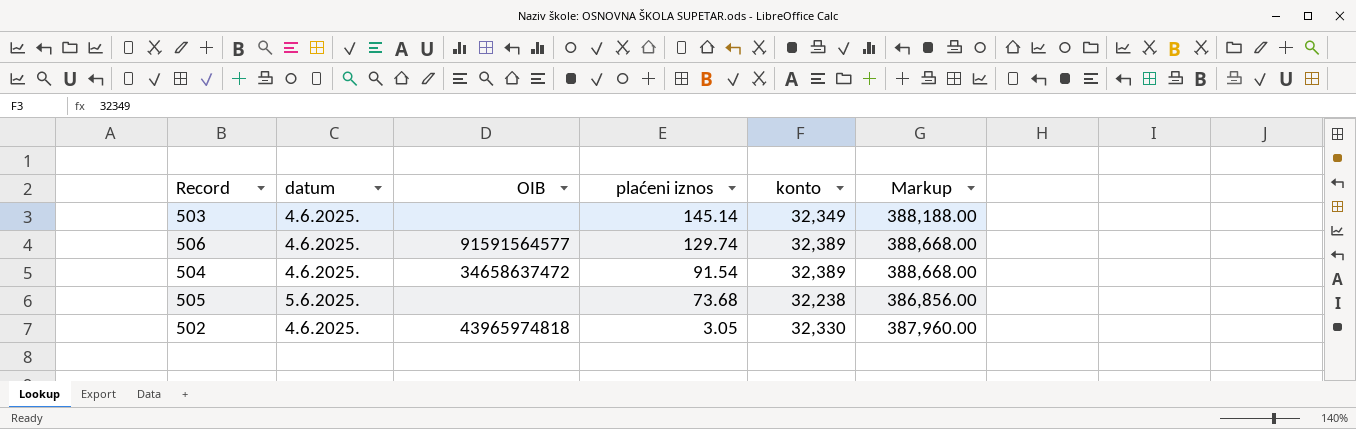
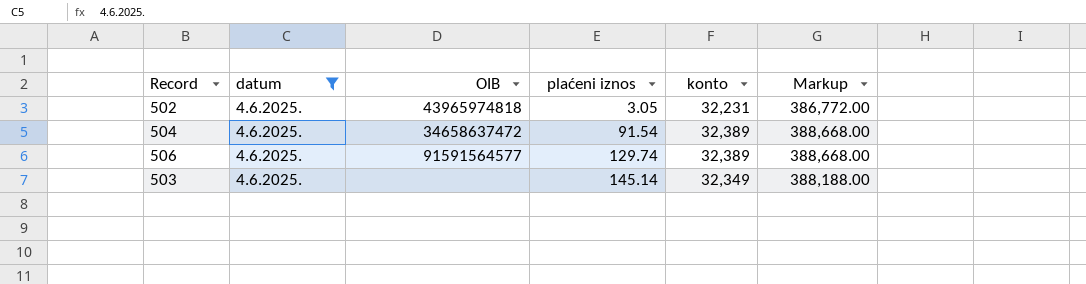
filter: none -> datum = 4.6.2025.
row order: plaćeni iznos descending -> plaćeni iznos ascending
502 | konto: 32,330 -> 32,231
502 | Markup: 387,960.00 -> 386,772.00

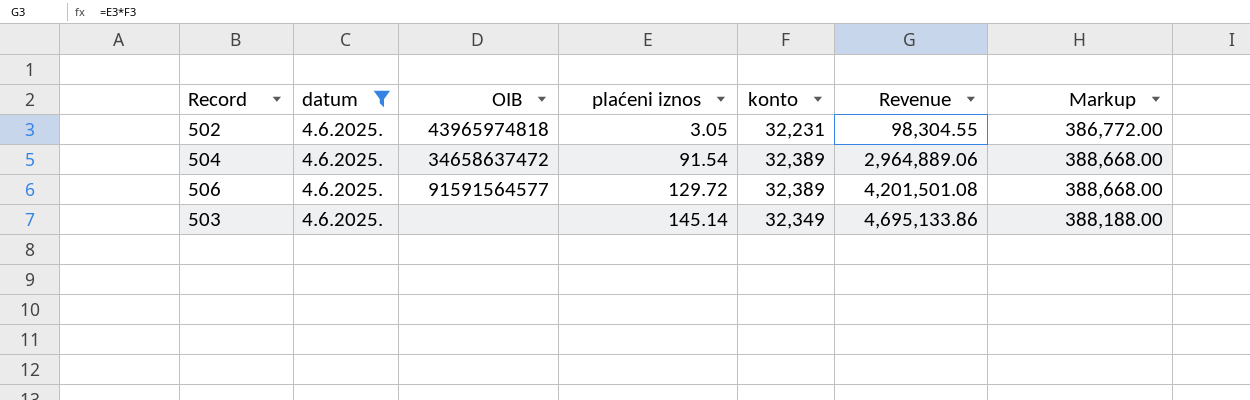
column Revenue | formula: none -> [plaćeni iznos] * [konto]
506 | plaćeni iznos: 129.74 -> 129.72

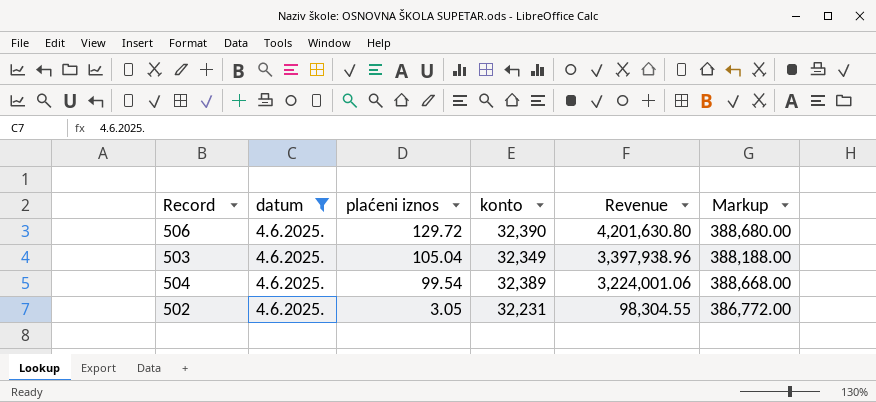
row order: plaćeni iznos ascending -> plaćeni iznos descending
column OIB | position: 3 -> none
506 | konto: 32,389 -> 32,390
506 | Revenue: 4,201,501.08 -> 4,201,630.80
506 | Markup: 388,668.00 -> 388,680.00
503 | plaćeni iznos: 145.14 -> 105.04
503 | Revenue: 4,695,133.86 -> 3,397,938.96
504 | plaćeni iznos: 91.54 -> 99.54
504 | Revenue: 2,964,889.06 -> 3,224,001.06

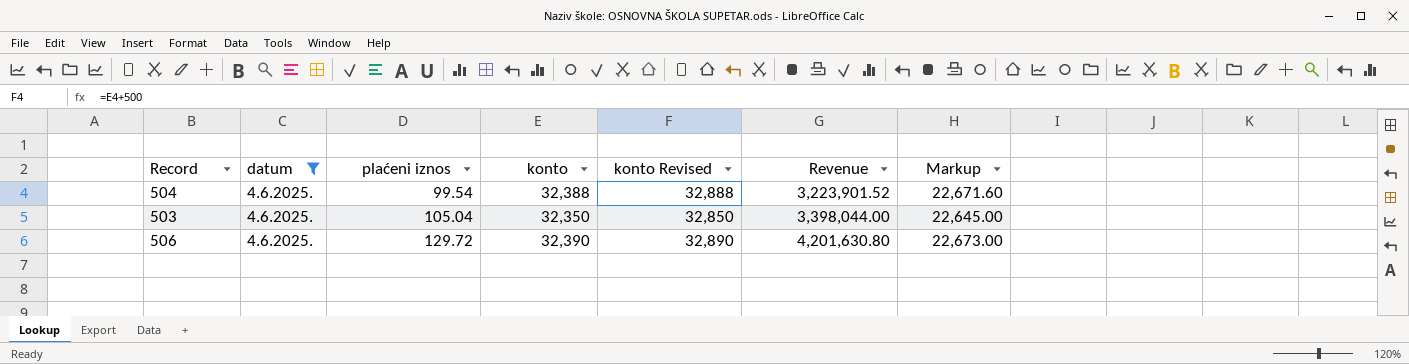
row order: plaćeni iznos descending -> plaćeni iznos ascending
column konto Revised | formula: none -> [konto] + 500
column Markup | formula: [konto] * 12 -> [konto] * 0.7
row 502: 4.6.2025. | 3.05 | 32,231 | 98,304.55 | 386,772.00 -> none
504 | konto: 32,389 -> 32,388
504 | Revenue: 3,224,001.06 -> 3,223,901.52
503 | konto: 32,349 -> 32,350
503 | Revenue: 3,397,938.96 -> 3,398,044.00

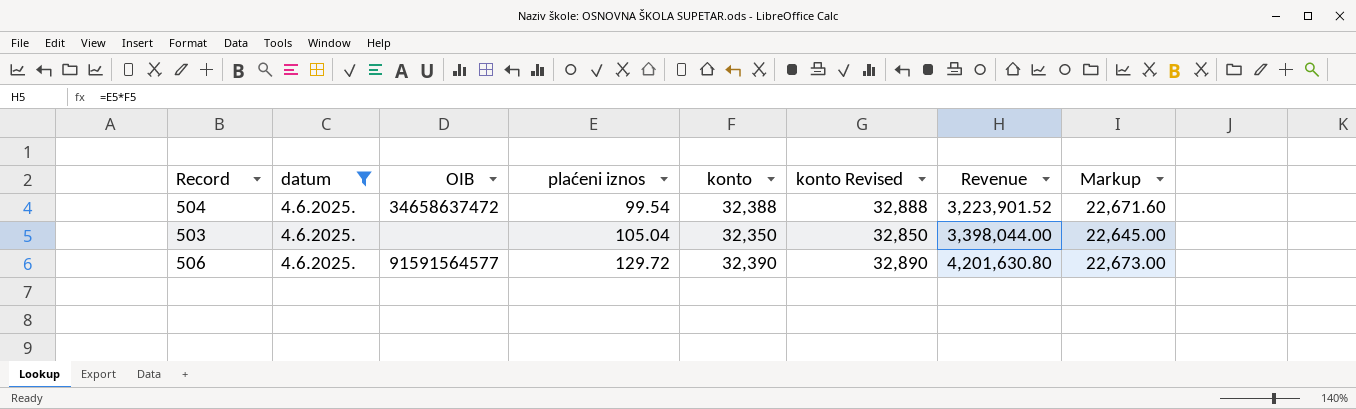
column OIB | position: none -> 3

